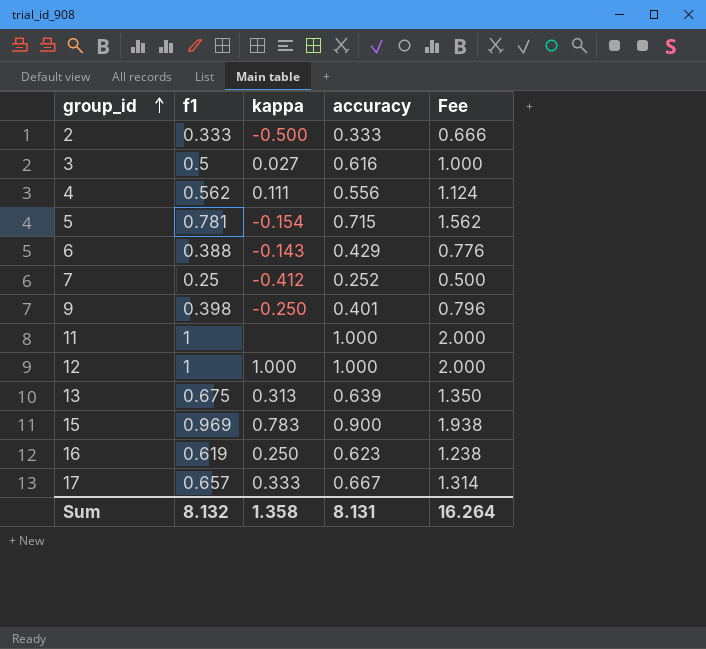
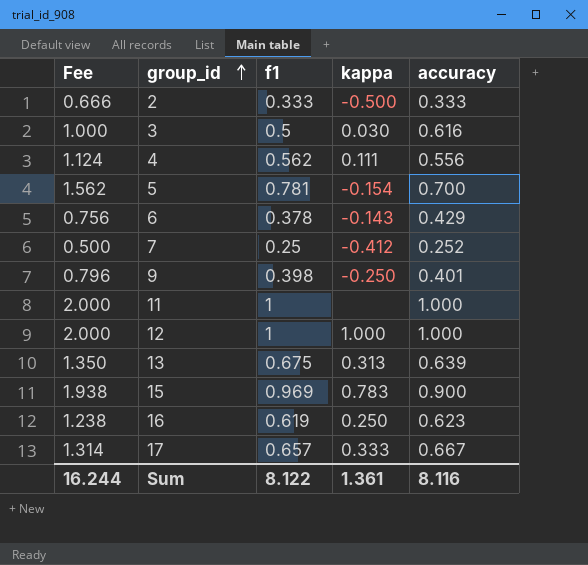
column Fee | position: 5 -> 1
3 | kappa: 0.027 -> 0.030
5 | accuracy: 0.715 -> 0.700
6 | Fee: 0.776 -> 0.756
6 | f1: 0.388 -> 0.378
Sum | Fee: 16.264 -> 16.244
Sum | f1: 8.132 -> 8.122
Sum | kappa: 1.358 -> 1.361
Sum | accuracy: 8.131 -> 8.116

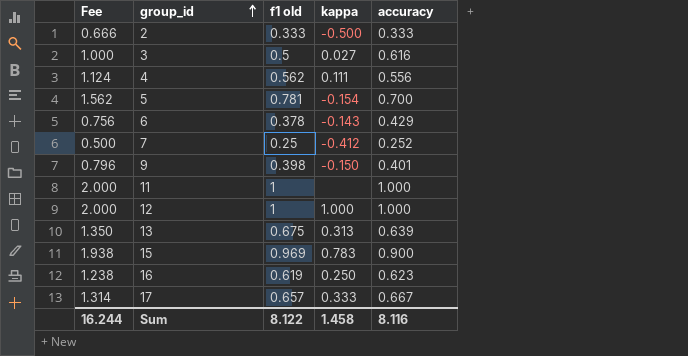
column name: f1 -> f1 old
3 | kappa: 0.030 -> 0.027
9 | kappa: -0.250 -> -0.150
Sum | kappa: 1.361 -> 1.458

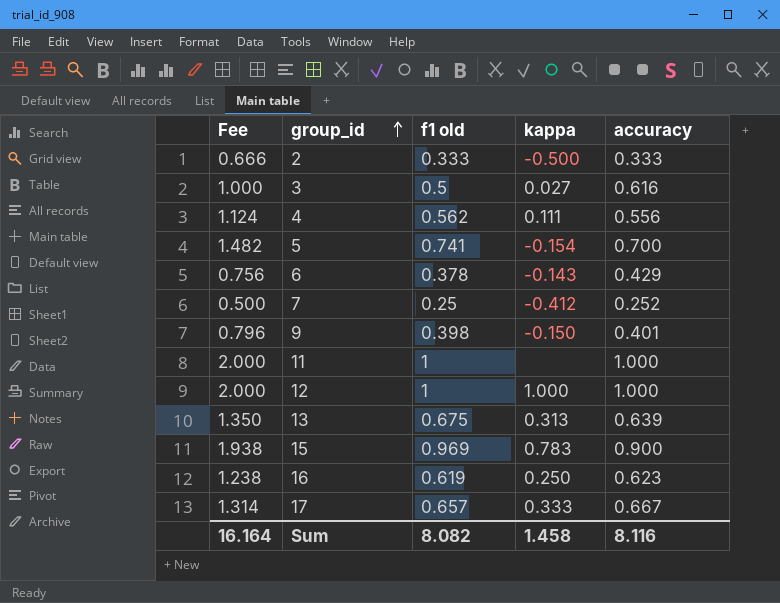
5 | Fee: 1.562 -> 1.482
5 | f1 old: 0.781 -> 0.741
Sum | Fee: 16.244 -> 16.164
Sum | f1 old: 8.122 -> 8.082

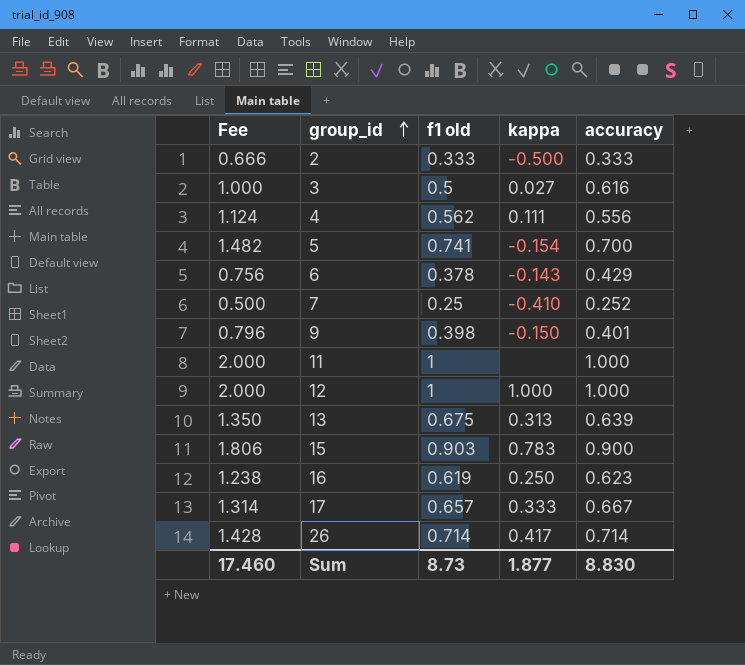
7 | kappa: -0.412 -> -0.410
15 | Fee: 1.938 -> 1.806
15 | f1 old: 0.969 -> 0.903
row 26: none -> 1.428 | 0.714 | 0.417 | 0.714
Sum | Fee: 16.164 -> 17.460
Sum | f1 old: 8.082 -> 8.73
Sum | kappa: 1.458 -> 1.877
Sum | accuracy: 8.116 -> 8.830

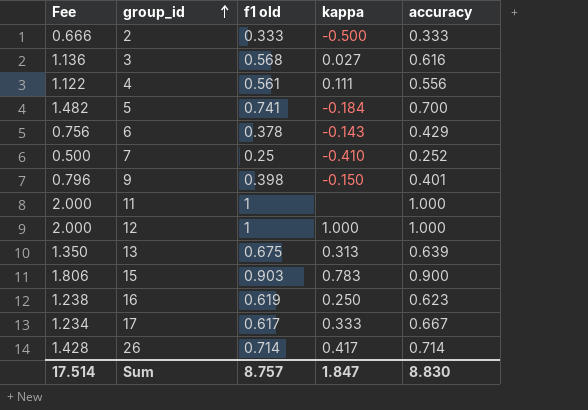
3 | Fee: 1.000 -> 1.136
3 | f1 old: 0.5 -> 0.568
4 | Fee: 1.124 -> 1.122
4 | f1 old: 0.562 -> 0.561
5 | kappa: -0.154 -> -0.184
17 | Fee: 1.314 -> 1.234
17 | f1 old: 0.657 -> 0.617
Sum | Fee: 17.460 -> 17.514
Sum | f1 old: 8.73 -> 8.757
Sum | kappa: 1.877 -> 1.847

